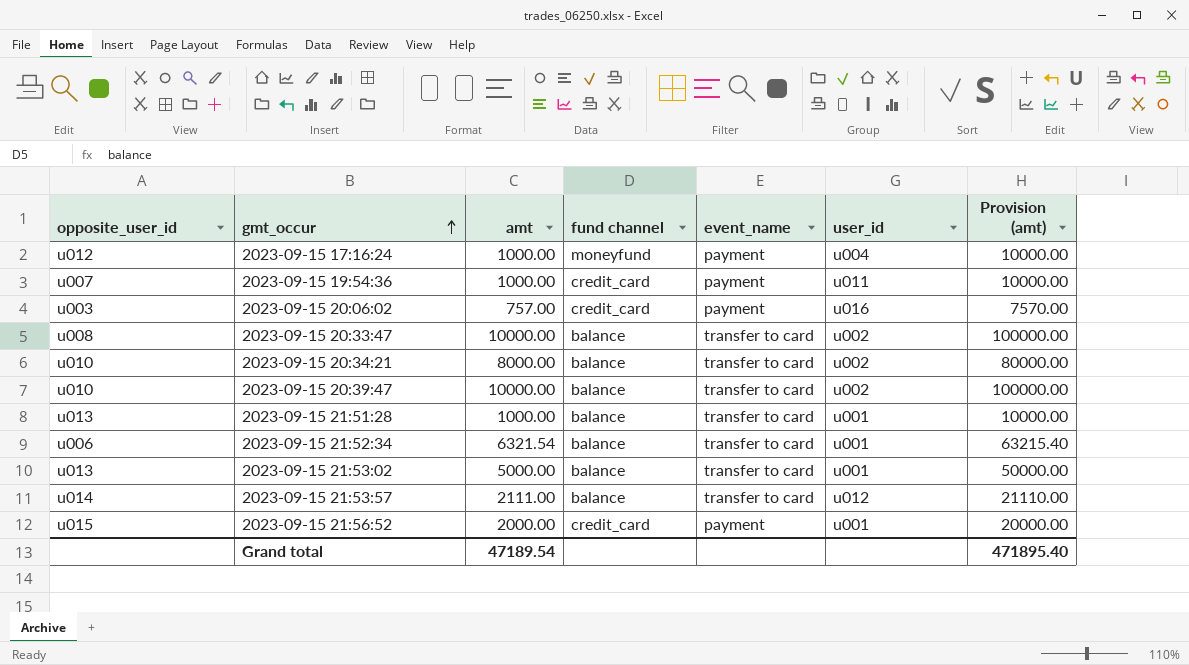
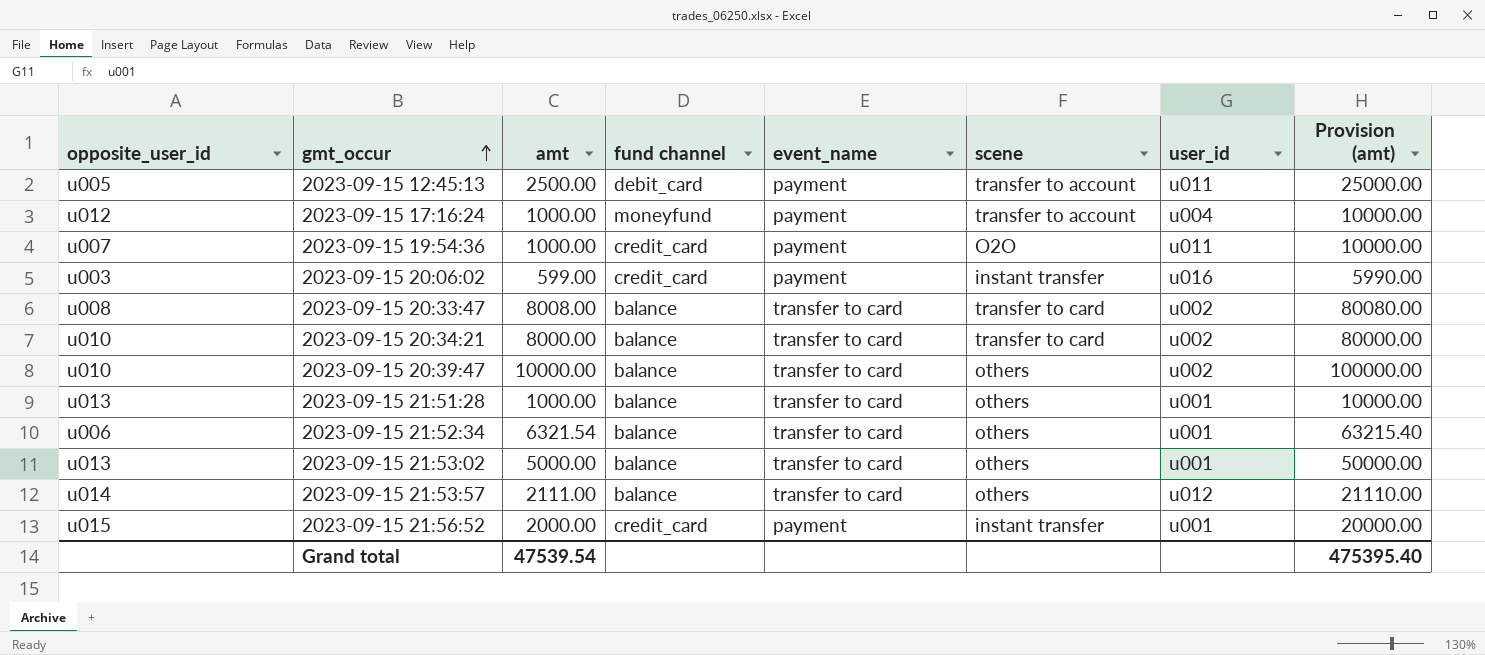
column scene | position: none -> 6
row 2023-09-15 12:45:13: none -> u005 | 2500.00 | debit_card | payment | transfer to account | u011 | 25000.00
2023-09-15 20:06:02 | amt: 757.00 -> 599.00
2023-09-15 20:06:02 | Provision (amt): 7570.00 -> 5990.00
2023-09-15 20:33:47 | amt: 10000.00 -> 8008.00
2023-09-15 20:33:47 | Provision (amt): 100000.00 -> 80080.00
Grand total | amt: 47189.54 -> 47539.54
Grand total | Provision (amt): 471895.40 -> 475395.40

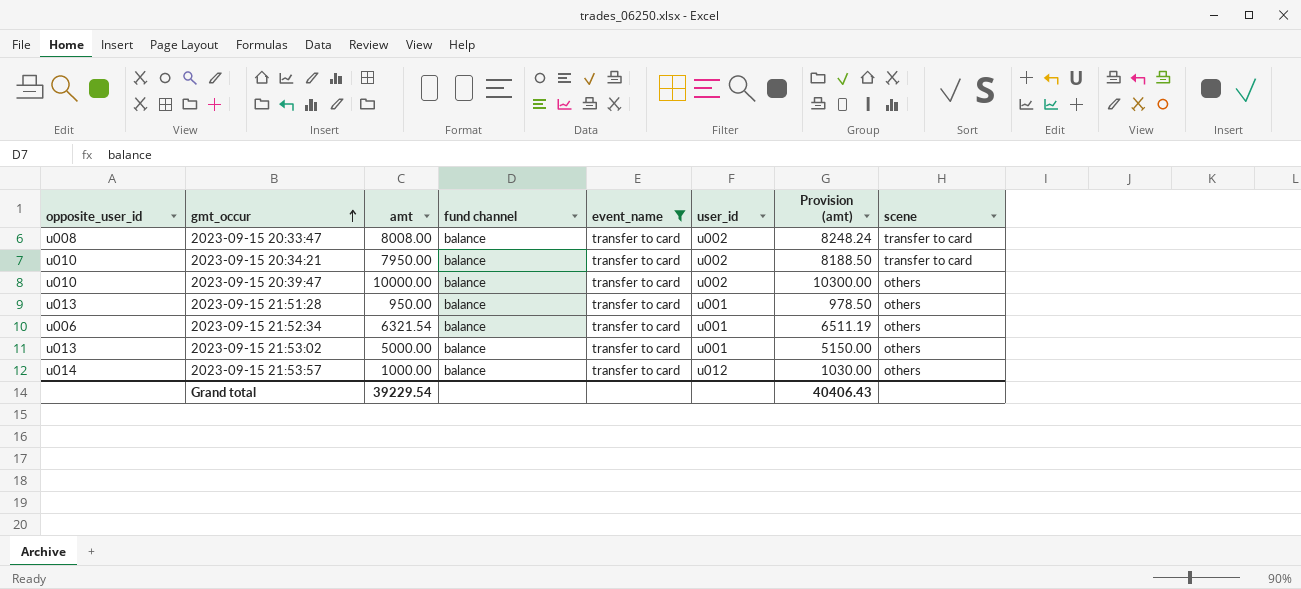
filter: none -> event_name = transfer to card
column Provision (amt) | formula: [amt] * 10 -> [amt] * 1.03
column scene | position: 6 -> 8
2023-09-15 20:34:21 | amt: 8000.00 -> 7950.00
2023-09-15 21:51:28 | amt: 1000.00 -> 950.00
2023-09-15 21:53:57 | amt: 2111.00 -> 1000.00
Grand total | amt: 47539.54 -> 39229.54
Grand total | Provision (amt): 475395.40 -> 40406.43

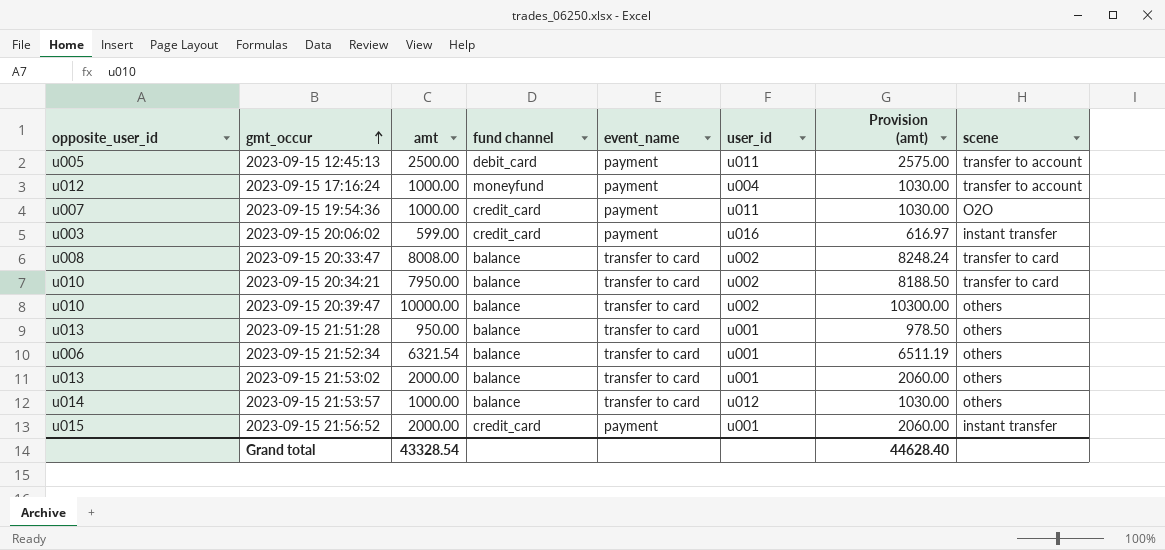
filter: event_name = transfer to card -> none
2023-09-15 21:53:02 | amt: 5000.00 -> 2000.00
2023-09-15 21:53:02 | Provision (amt): 5150.00 -> 2060.00
Grand total | amt: 39229.54 -> 43328.54
Grand total | Provision (amt): 40406.43 -> 44628.40

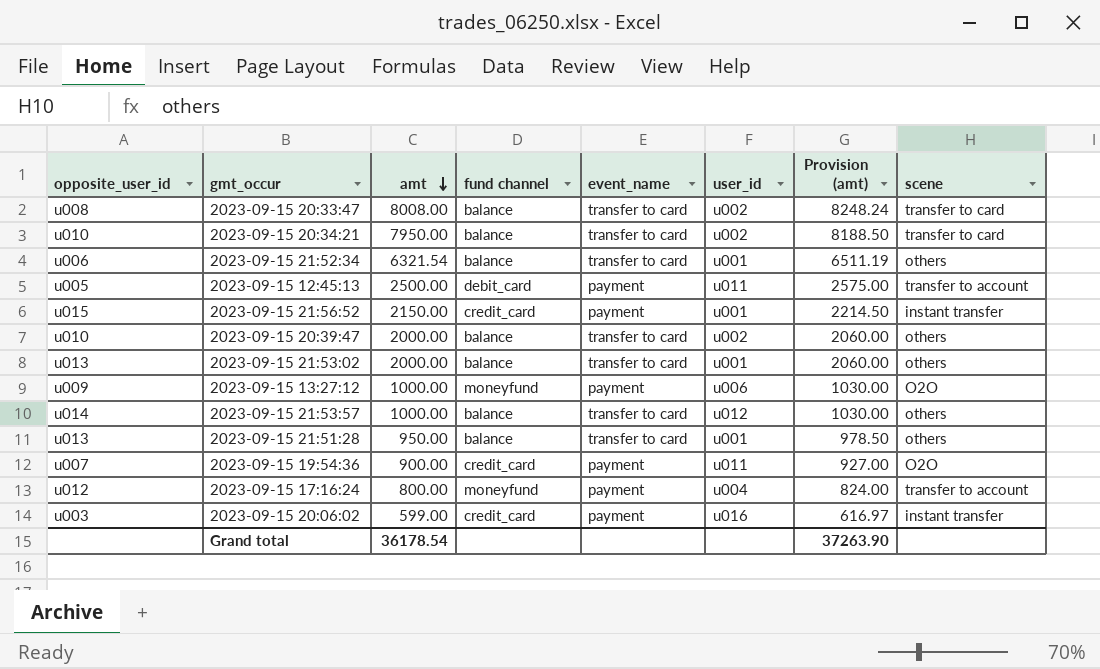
row order: gmt_occur ascending -> amt descending
2023-09-15 21:56:52 | amt: 2000.00 -> 2150.00
2023-09-15 21:56:52 | Provision (amt): 2060.00 -> 2214.50
2023-09-15 20:39:47 | amt: 10000.00 -> 2000.00
2023-09-15 20:39:47 | Provision (amt): 10300.00 -> 2060.00
row 2023-09-15 13:27:12: none -> u009 | 1000.00 | moneyfund | payment | u006 | 1030.00 | O2O
2023-09-15 19:54:36 | amt: 1000.00 -> 900.00
2023-09-15 19:54:36 | Provision (amt): 1030.00 -> 927.00
2023-09-15 17:16:24 | amt: 1000.00 -> 800.00
2023-09-15 17:16:24 | Provision (amt): 1030.00 -> 824.00
Grand total | amt: 43328.54 -> 36178.54
Grand total | Provision (amt): 44628.40 -> 37263.90

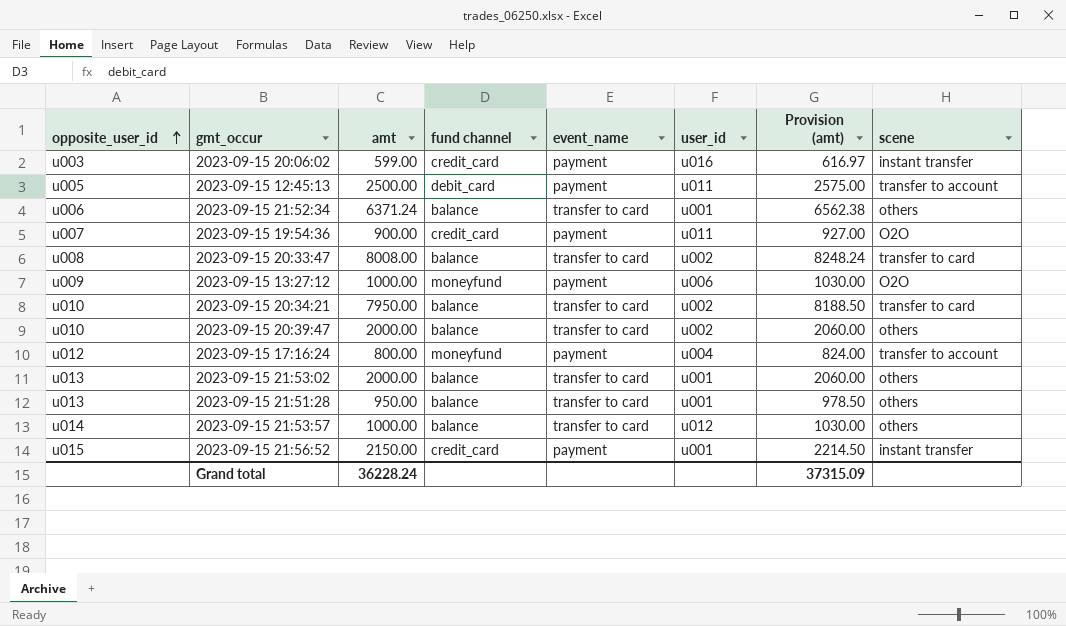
row order: amt descending -> opposite_user_id ascending
2023-09-15 21:52:34 | amt: 6321.54 -> 6371.24
2023-09-15 21:52:34 | Provision (amt): 6511.19 -> 6562.38
Grand total | amt: 36178.54 -> 36228.24
Grand total | Provision (amt): 37263.90 -> 37315.09

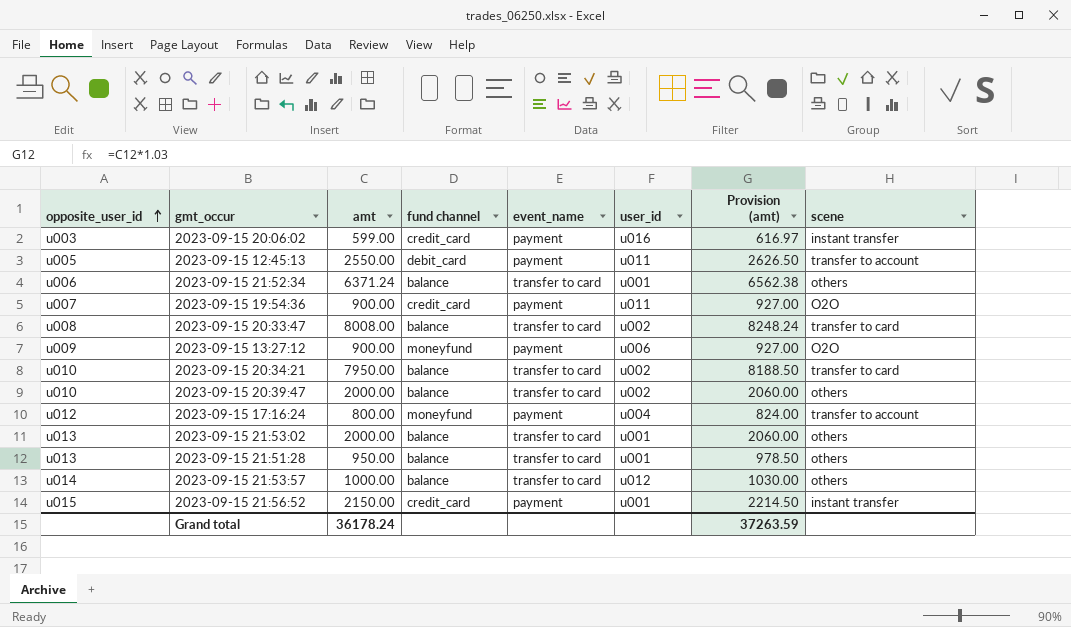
2023-09-15 12:45:13 | amt: 2500.00 -> 2550.00
2023-09-15 12:45:13 | Provision (amt): 2575.00 -> 2626.50
2023-09-15 13:27:12 | amt: 1000.00 -> 900.00
2023-09-15 13:27:12 | Provision (amt): 1030.00 -> 927.00
Grand total | amt: 36228.24 -> 36178.24
Grand total | Provision (amt): 37315.09 -> 37263.59

